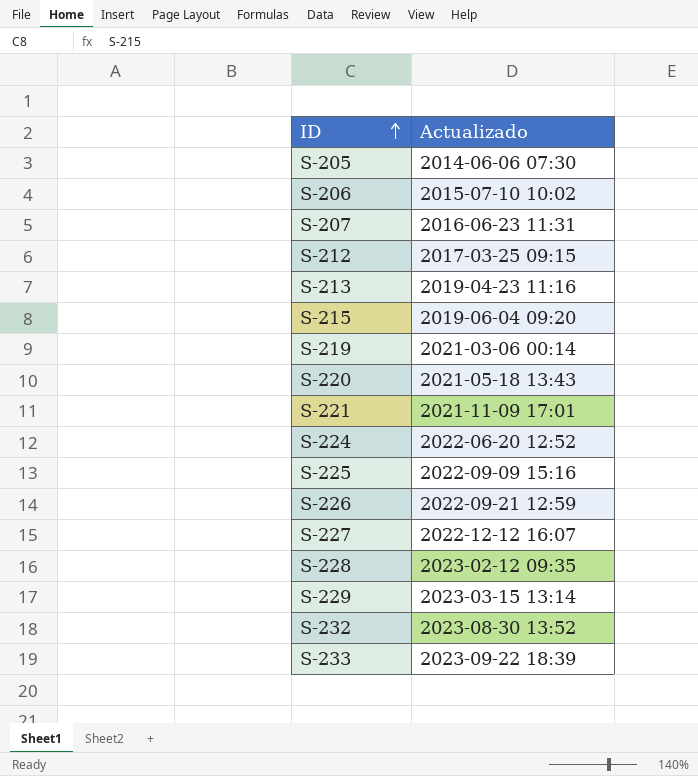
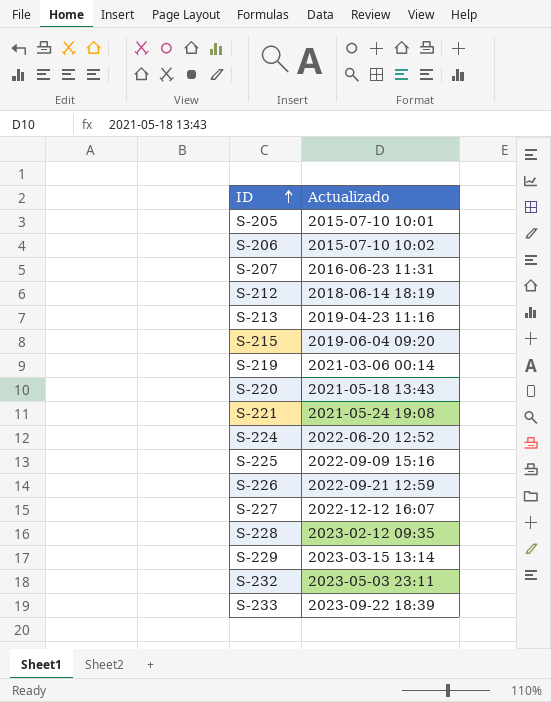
S-205 | Actualizado: 2014-06-06 07:30 -> 2015-07-10 10:01
S-212 | Actualizado: 2017-03-25 09:15 -> 2018-06-14 18:19
S-221 | Actualizado: 2021-11-09 17:01 -> 2021-05-24 19:08
S-232 | Actualizado: 2023-08-30 13:52 -> 2023-05-03 23:11

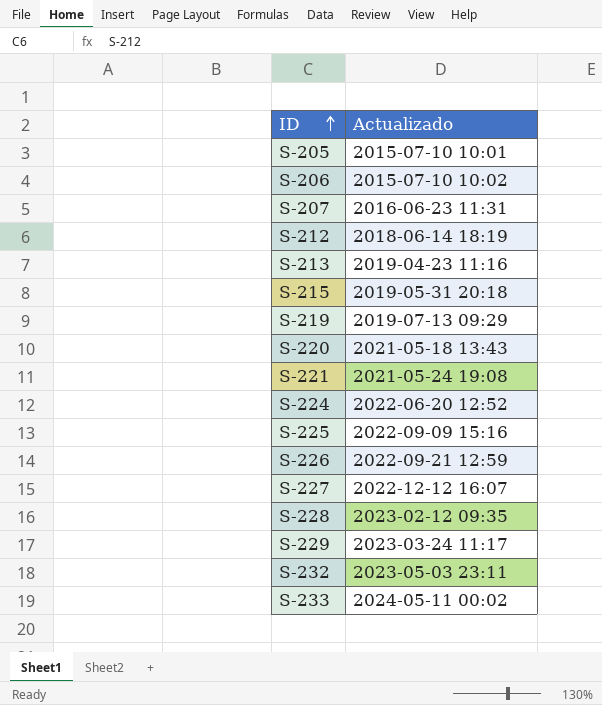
S-215 | Actualizado: 2019-06-04 09:20 -> 2019-05-31 20:18
S-219 | Actualizado: 2021-03-06 00:14 -> 2019-07-13 09:29
S-229 | Actualizado: 2023-03-15 13:14 -> 2023-03-24 11:17
S-233 | Actualizado: 2023-09-22 18:39 -> 2024-05-11 00:02

